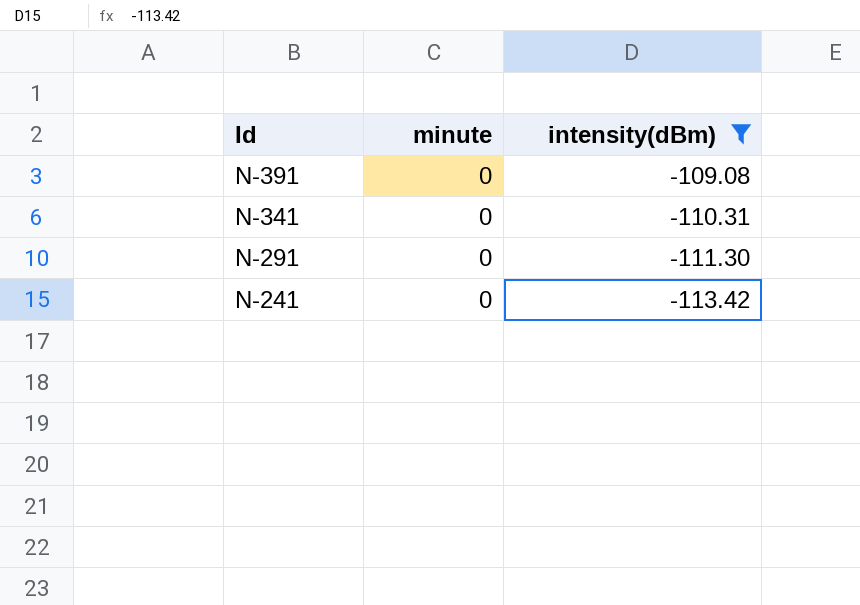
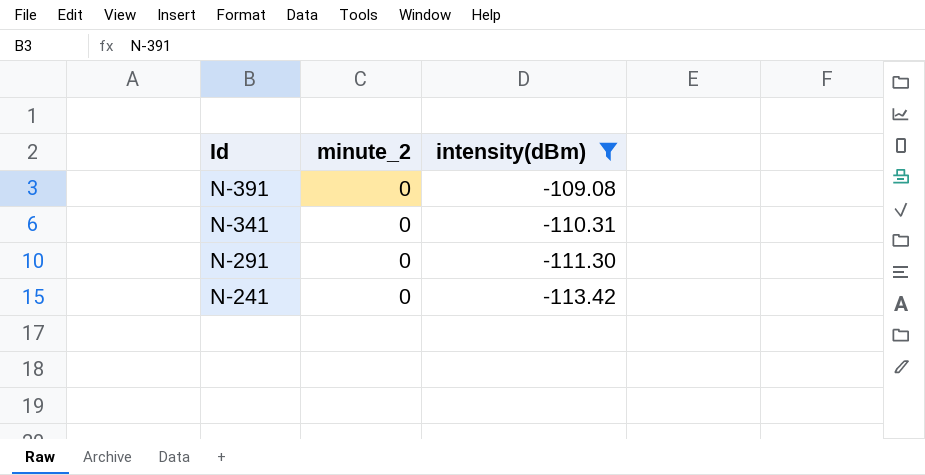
column name: minute -> minute_2

